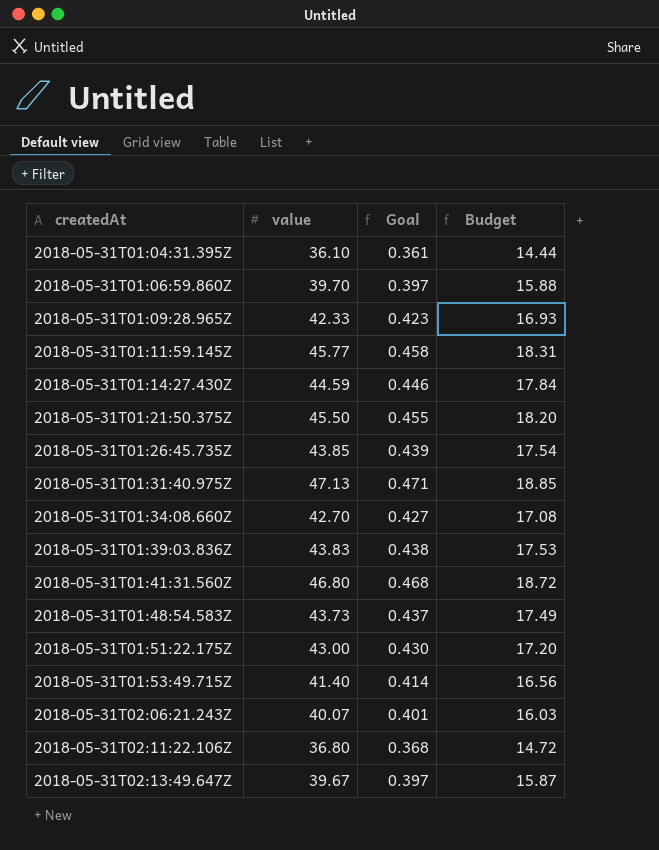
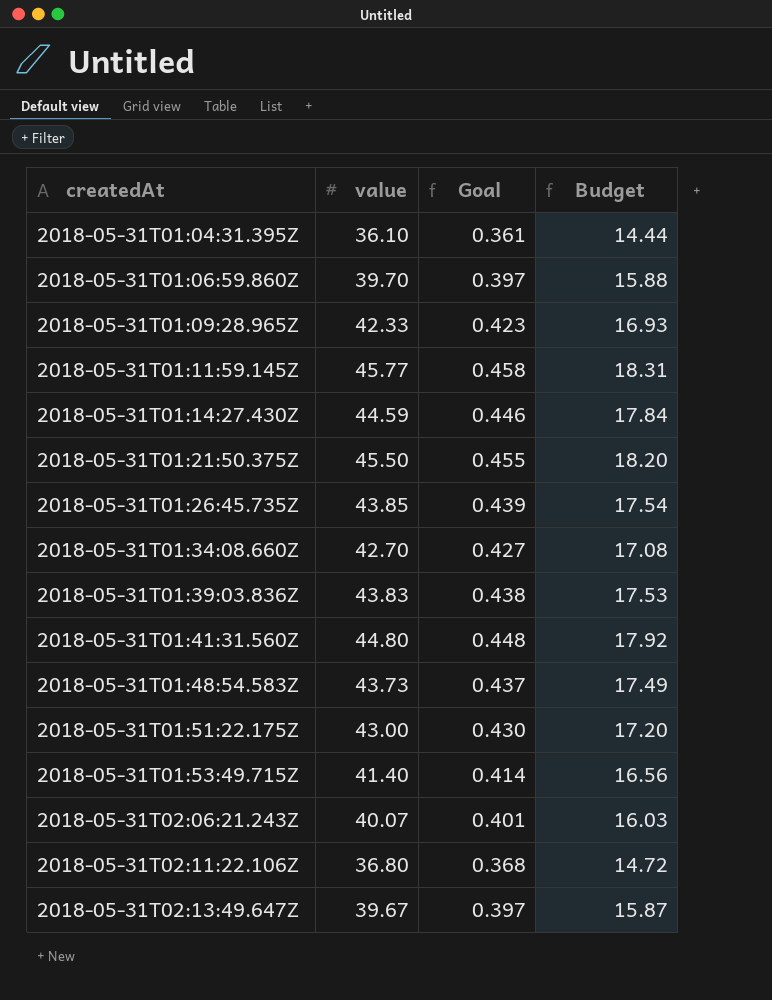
row 2018-05-31T01:31:40.975Z: 47.13 | 0.471 | 18.85 -> none
2018-05-31T01:41:31.560Z | value: 46.80 -> 44.80
2018-05-31T01:41:31.560Z | Goal: 0.468 -> 0.448
2018-05-31T01:41:31.560Z | Budget: 18.72 -> 17.92

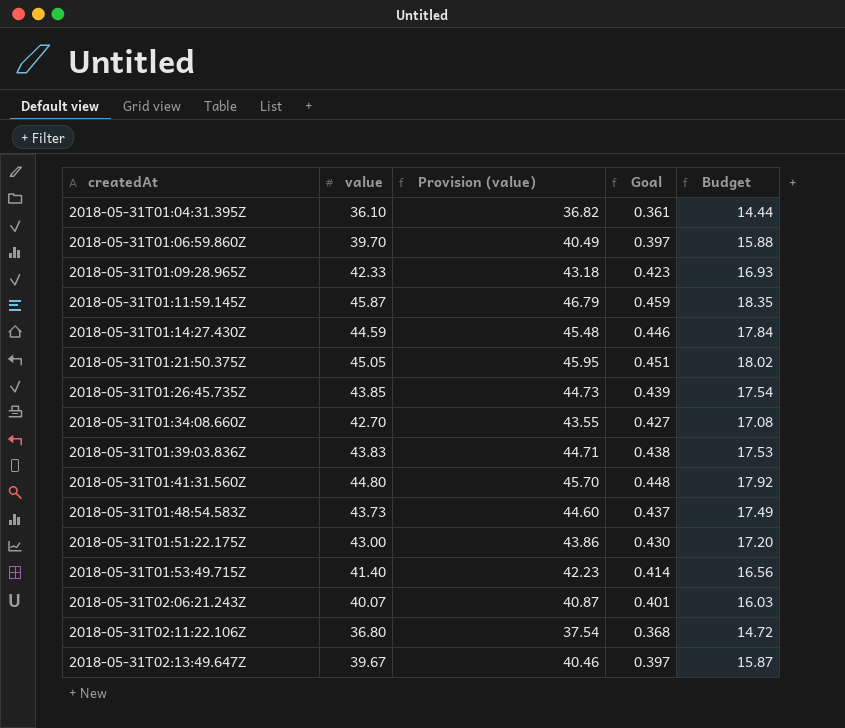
column Provision (value) | formula: none -> [value] * 1.02
2018-05-31T01:11:59.145Z | value: 45.77 -> 45.87
2018-05-31T01:11:59.145Z | Goal: 0.458 -> 0.459
2018-05-31T01:11:59.145Z | Budget: 18.31 -> 18.35
2018-05-31T01:21:50.375Z | value: 45.50 -> 45.05
2018-05-31T01:21:50.375Z | Goal: 0.455 -> 0.451
2018-05-31T01:21:50.375Z | Budget: 18.20 -> 18.02

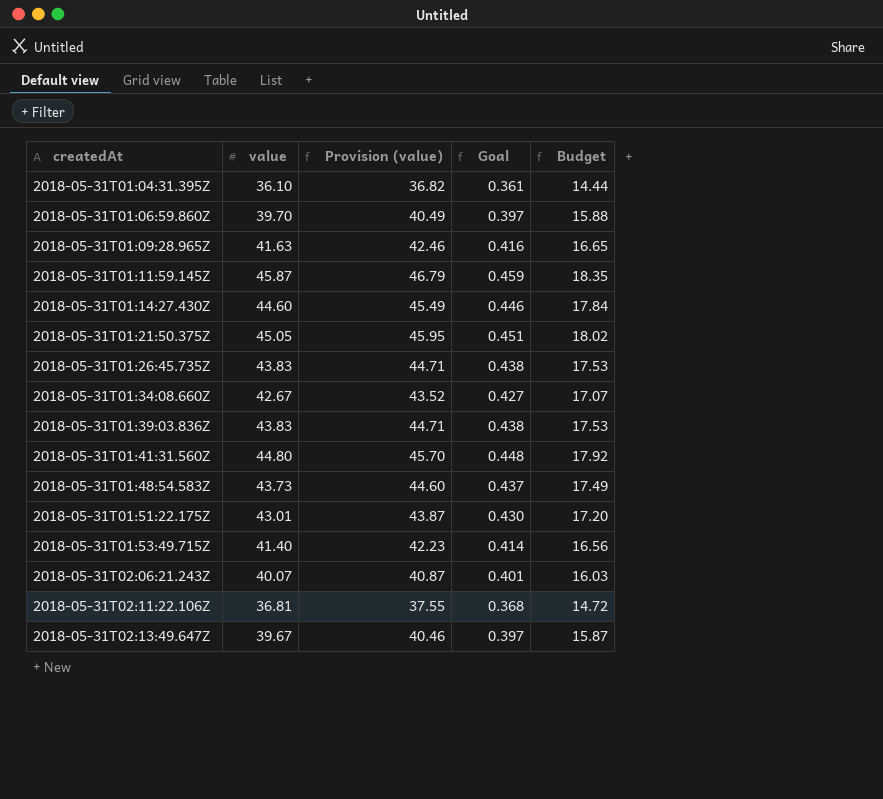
2018-05-31T01:09:28.965Z | value: 42.33 -> 41.63
2018-05-31T01:09:28.965Z | Provision (value): 43.18 -> 42.46
2018-05-31T01:09:28.965Z | Goal: 0.423 -> 0.416
2018-05-31T01:09:28.965Z | Budget: 16.93 -> 16.65
2018-05-31T01:14:27.430Z | value: 44.59 -> 44.60
2018-05-31T01:14:27.430Z | Provision (value): 45.48 -> 45.49
2018-05-31T01:26:45.735Z | value: 43.85 -> 43.83
2018-05-31T01:26:45.735Z | Provision (value): 44.73 -> 44.71
2018-05-31T01:26:45.735Z | Goal: 0.439 -> 0.438
2018-05-31T01:26:45.735Z | Budget: 17.54 -> 17.53
2018-05-31T01:34:08.660Z | value: 42.70 -> 42.67
2018-05-31T01:34:08.660Z | Provision (value): 43.55 -> 43.52
2018-05-31T01:34:08.660Z | Budget: 17.08 -> 17.07
2018-05-31T01:51:22.175Z | value: 43.00 -> 43.01
2018-05-31T01:51:22.175Z | Provision (value): 43.86 -> 43.87
2018-05-31T02:11:22.106Z | value: 36.80 -> 36.81
2018-05-31T02:11:22.106Z | Provision (value): 37.54 -> 37.55

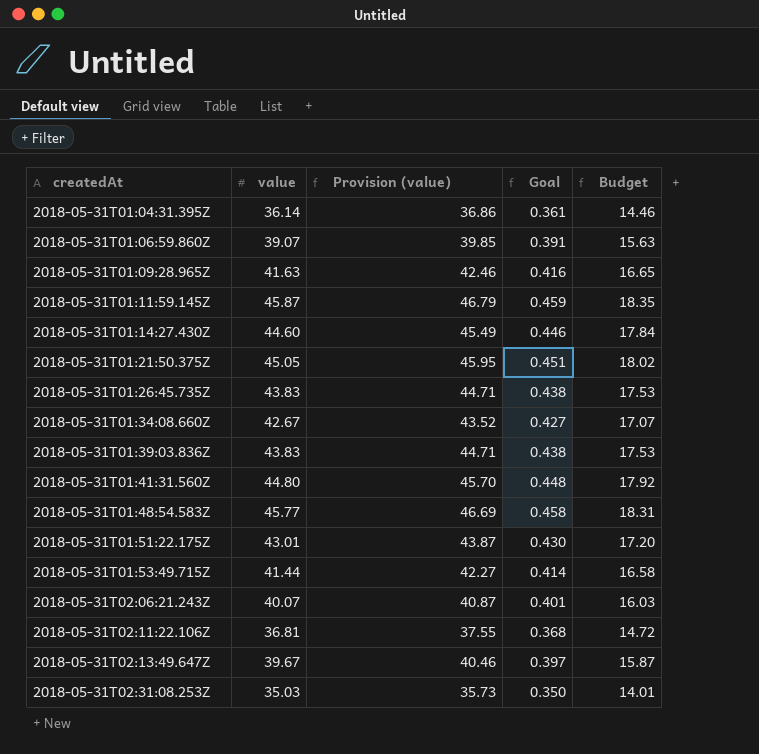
2018-05-31T01:04:31.395Z | value: 36.10 -> 36.14
2018-05-31T01:04:31.395Z | Provision (value): 36.82 -> 36.86
2018-05-31T01:04:31.395Z | Budget: 14.44 -> 14.46
2018-05-31T01:06:59.860Z | value: 39.70 -> 39.07
2018-05-31T01:06:59.860Z | Provision (value): 40.49 -> 39.85
2018-05-31T01:06:59.860Z | Goal: 0.397 -> 0.391
2018-05-31T01:06:59.860Z | Budget: 15.88 -> 15.63
2018-05-31T01:48:54.583Z | value: 43.73 -> 45.77
2018-05-31T01:48:54.583Z | Provision (value): 44.60 -> 46.69
2018-05-31T01:48:54.583Z | Goal: 0.437 -> 0.458
2018-05-31T01:48:54.583Z | Budget: 17.49 -> 18.31
2018-05-31T01:53:49.715Z | value: 41.40 -> 41.44
2018-05-31T01:53:49.715Z | Provision (value): 42.23 -> 42.27
2018-05-31T01:53:49.715Z | Budget: 16.56 -> 16.58
row 2018-05-31T02:31:08.253Z: none -> 35.03 | 35.73 | 0.350 | 14.01

